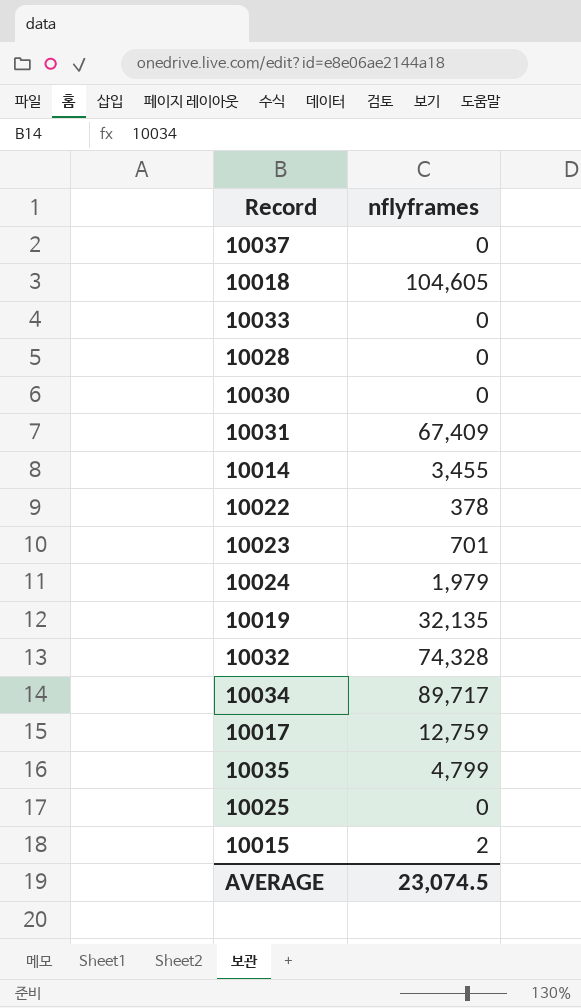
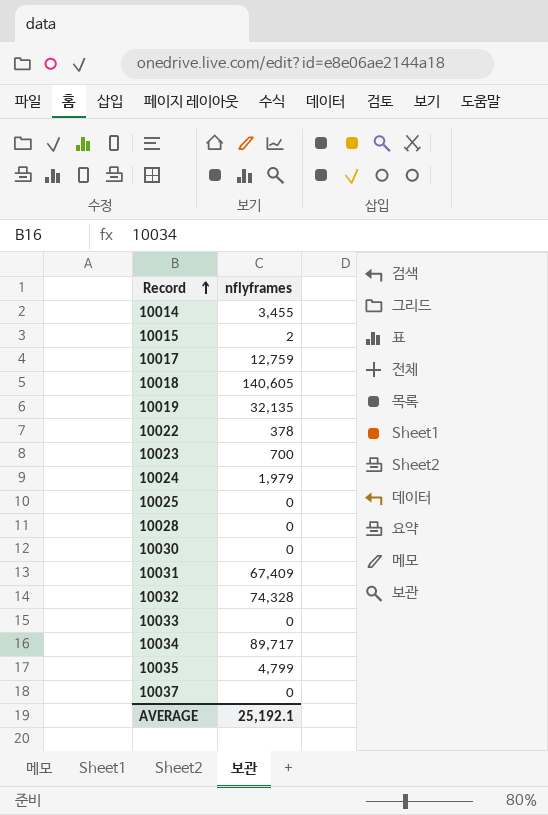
row order: none -> Record ascending
10018 | nflyframes: 104,605 -> 140,605
10023 | nflyframes: 701 -> 700
AVERAGE | nflyframes: 23,074.5 -> 25,192.1

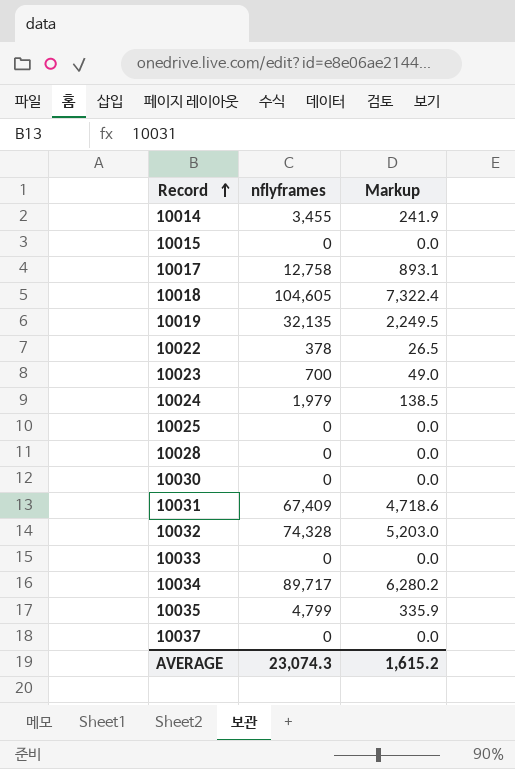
column Markup | formula: none -> [nflyframes] * 0.07
10015 | nflyframes: 2 -> 0
10017 | nflyframes: 12,759 -> 12,758
10018 | nflyframes: 140,605 -> 104,605
AVERAGE | nflyframes: 25,192.1 -> 23,074.3

